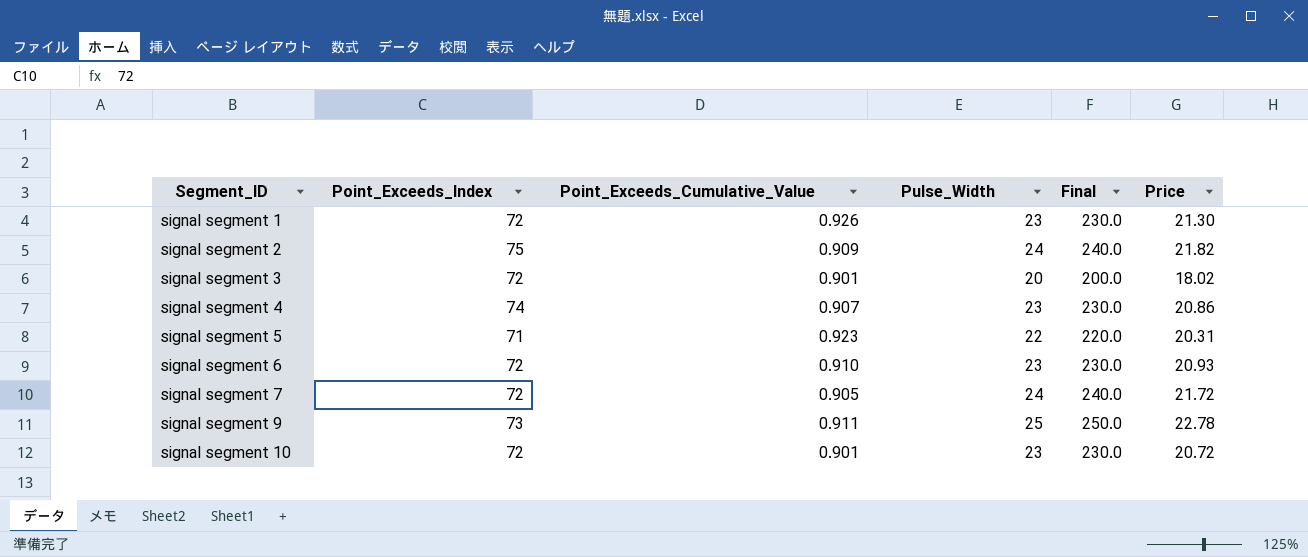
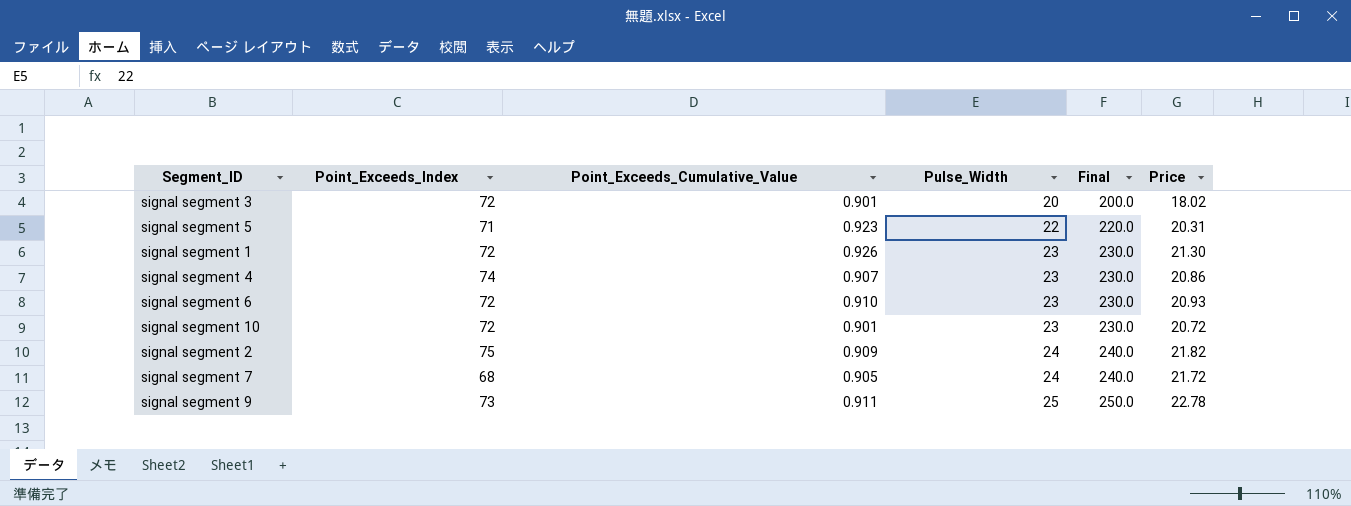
row order: Segment_ID ascending -> Pulse_Width ascending
signal segment 7 | Point_Exceeds_Index: 72 -> 68

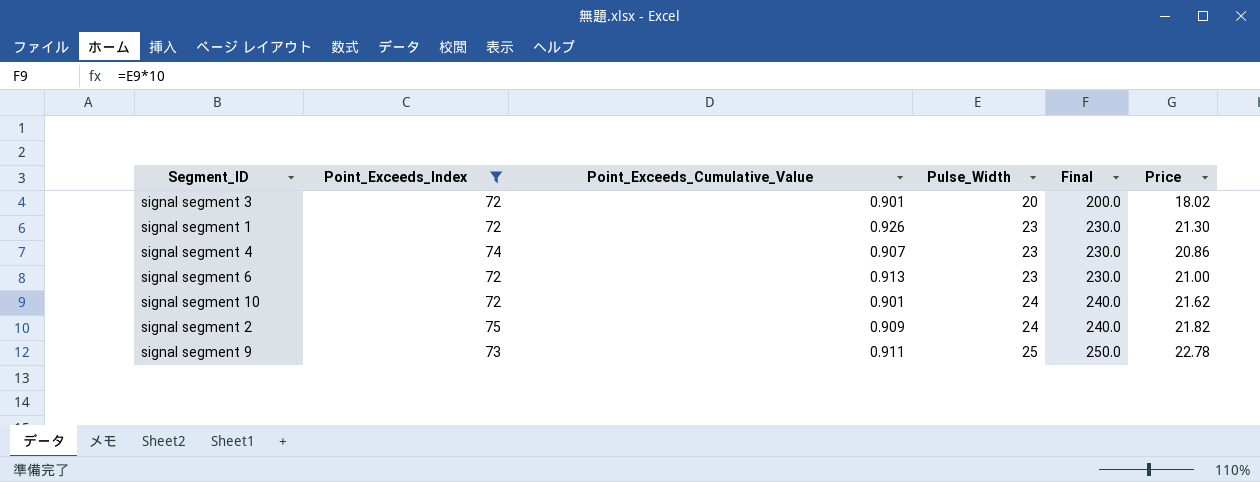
filter: none -> Point_Exceeds_Index >= 72
signal segment 6 | Point_Exceeds_Cumulative_Value: 0.910 -> 0.913
signal segment 6 | Price: 20.93 -> 21.00
signal segment 10 | Pulse_Width: 23 -> 24
signal segment 10 | Final: 230.0 -> 240.0
signal segment 10 | Price: 20.72 -> 21.62

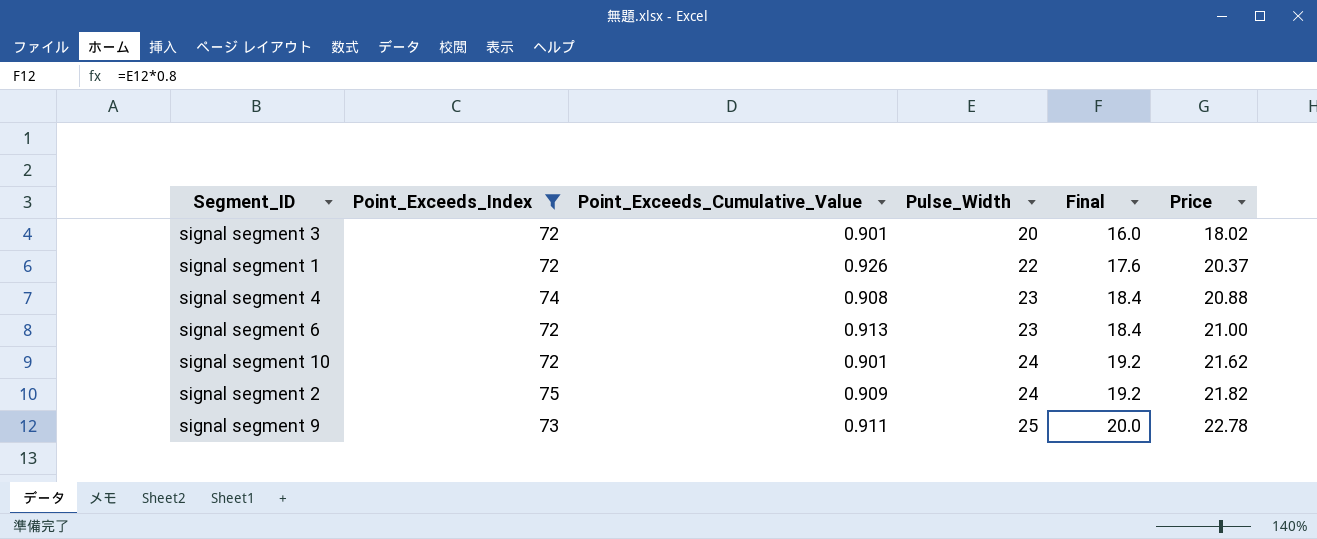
column Final | formula: [Pulse_Width] * 10 -> [Pulse_Width] * 0.8
signal segment 1 | Pulse_Width: 23 -> 22
signal segment 1 | Price: 21.30 -> 20.37
signal segment 4 | Point_Exceeds_Cumulative_Value: 0.907 -> 0.908
signal segment 4 | Price: 20.86 -> 20.88

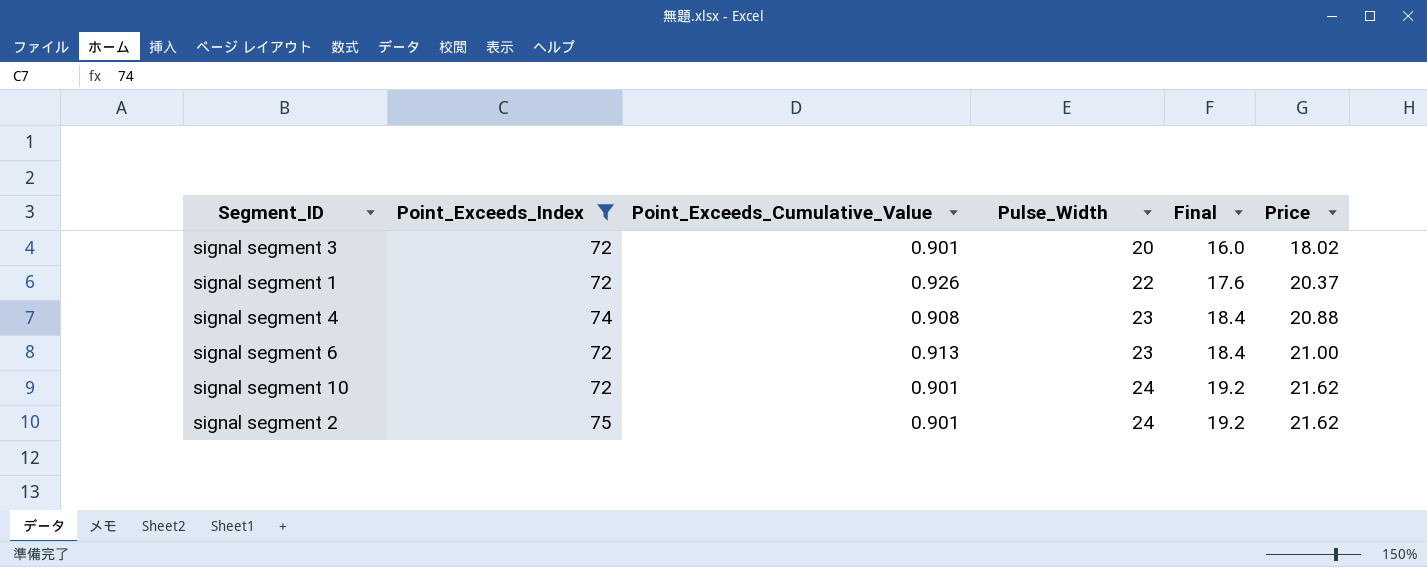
row signal segment 9: 73 | 0.911 | 25 | 20.0 | 22.78 -> none
signal segment 2 | Point_Exceeds_Cumulative_Value: 0.909 -> 0.901
signal segment 2 | Price: 21.82 -> 21.62

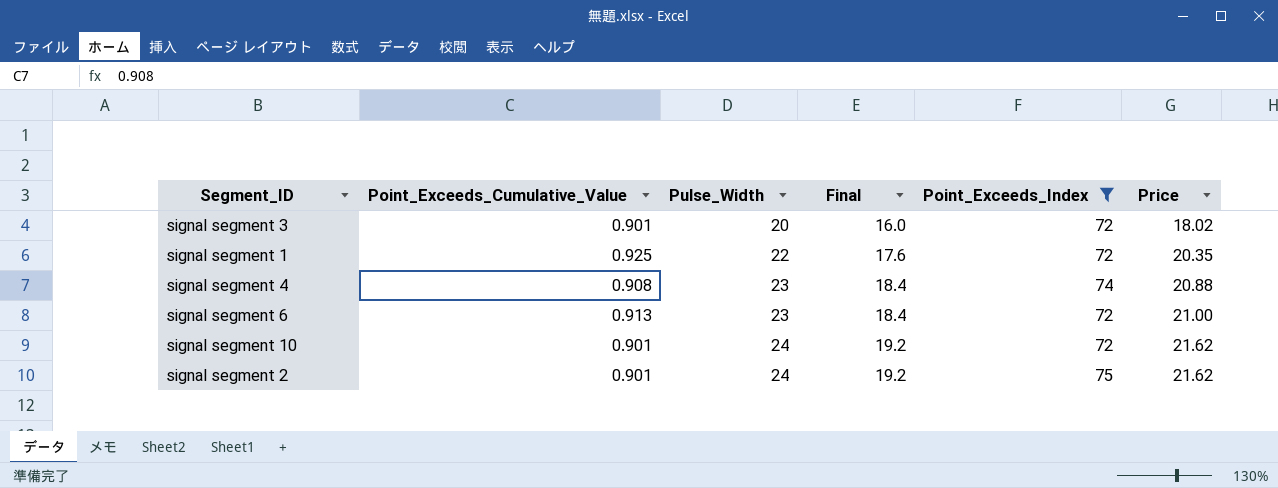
column Point_Exceeds_Index | position: 2 -> 5
signal segment 1 | Point_Exceeds_Cumulative_Value: 0.926 -> 0.925
signal segment 1 | Price: 20.37 -> 20.35

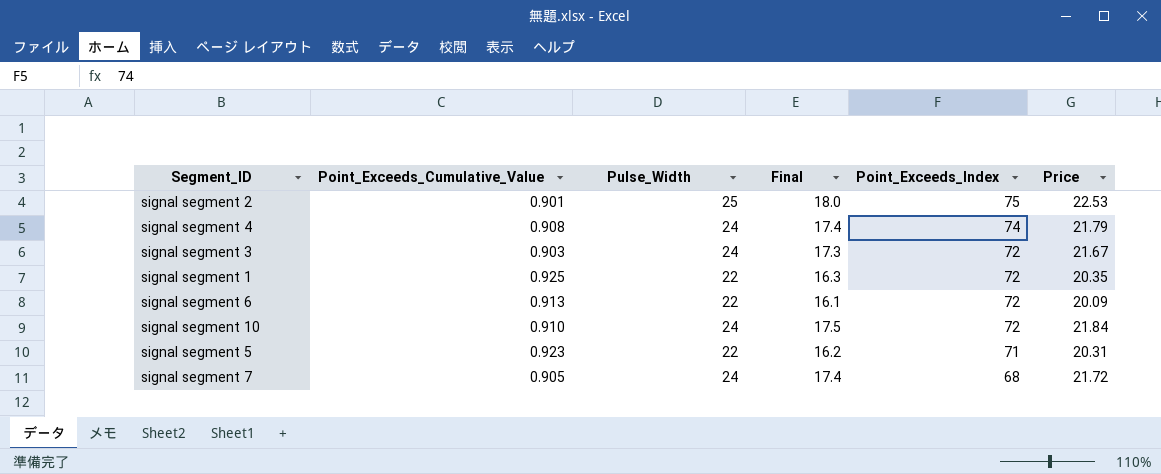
filter: Point_Exceeds_Index >= 72 -> none
row order: Pulse_Width ascending -> Point_Exceeds_Index descending
column Final | formula: [Pulse_Width] * 0.8 -> [Price] * 0.8
signal segment 2 | Pulse_Width: 24 -> 25
signal segment 2 | Price: 21.62 -> 22.53
signal segment 4 | Pulse_Width: 23 -> 24
signal segment 4 | Price: 20.88 -> 21.79
signal segment 3 | Point_Exceeds_Cumulative_Value: 0.901 -> 0.903
signal segment 3 | Pulse_Width: 20 -> 24
signal segment 3 | Price: 18.02 -> 21.67
signal segment 6 | Pulse_Width: 23 -> 22
signal segment 6 | Price: 21.00 -> 20.09
signal segment 10 | Point_Exceeds_Cumulative_Value: 0.901 -> 0.910
signal segment 10 | Price: 21.62 -> 21.84

